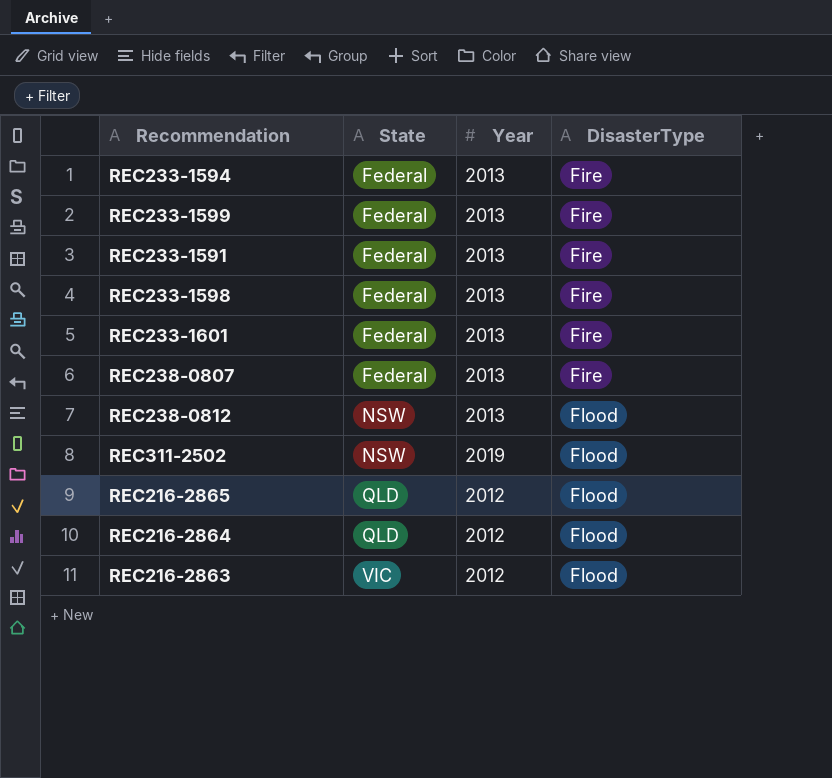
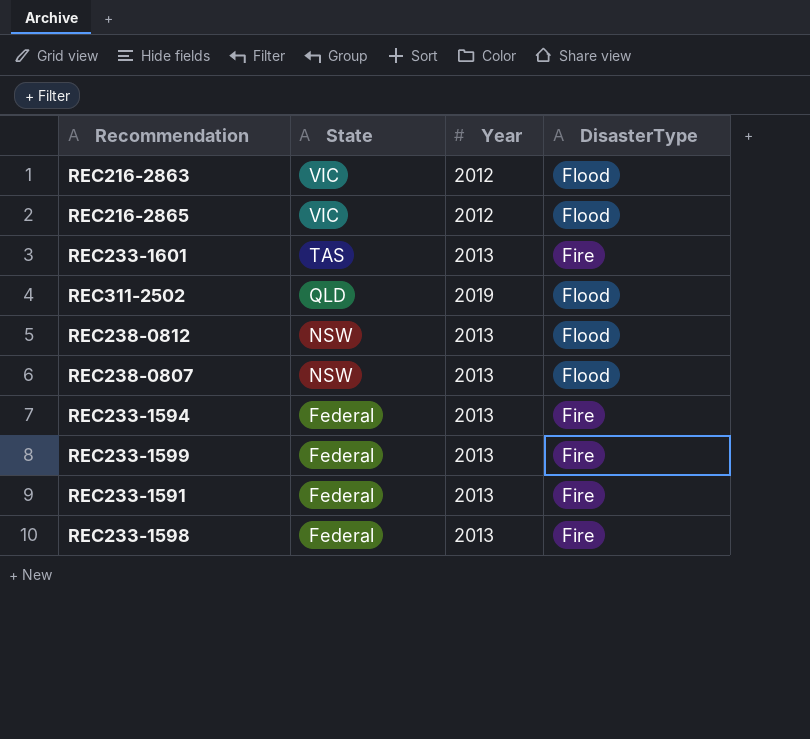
row order: State ascending -> State descending
row REC216-2864: QLD | 2012 | Flood -> none
REC216-2865 | State: QLD -> VIC
REC233-1601 | State: Federal -> TAS
REC311-2502 | State: NSW -> QLD
REC238-0807 | State: Federal -> NSW
REC238-0807 | DisasterType: Fire -> Flood

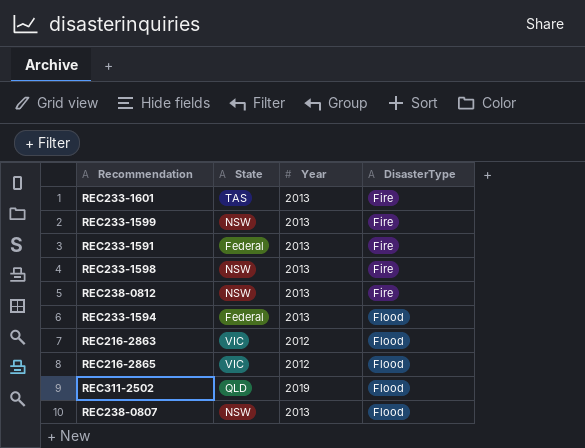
row order: State descending -> DisasterType ascending
REC233-1599 | State: Federal -> NSW
REC233-1598 | State: Federal -> NSW
REC238-0812 | DisasterType: Flood -> Fire
REC233-1594 | DisasterType: Fire -> Flood

